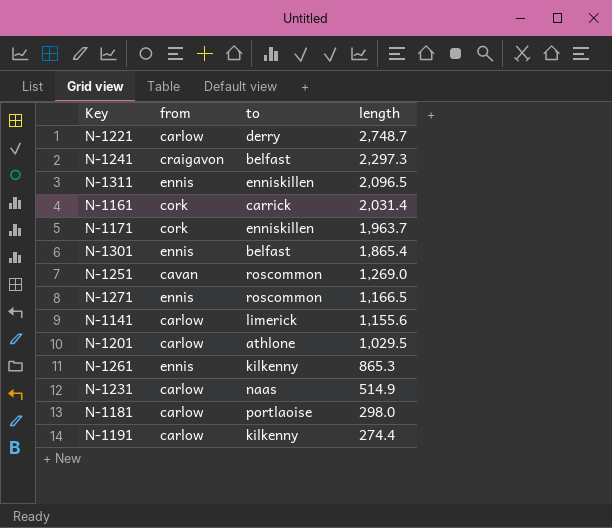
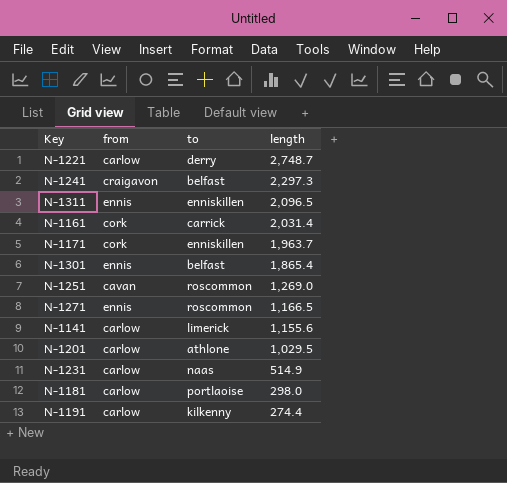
row N-1261: ennis | kilkenny | 865.3 -> none

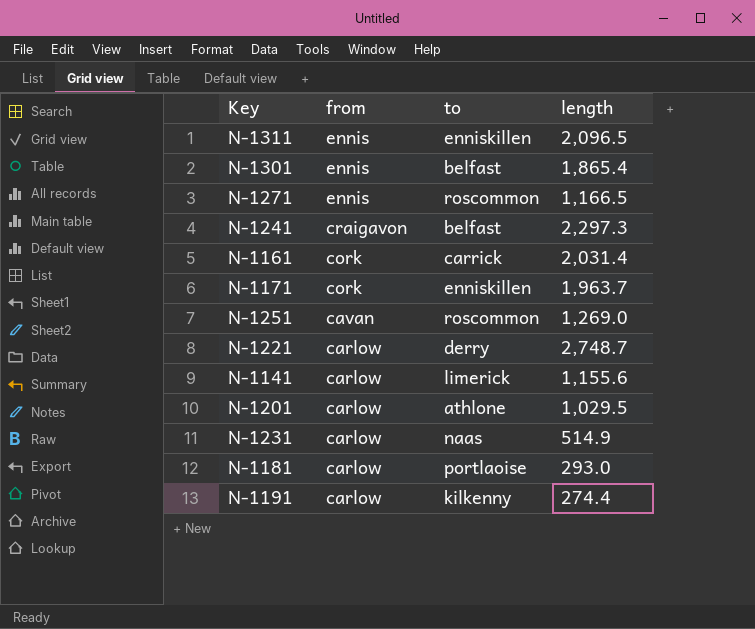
row order: length descending -> from descending
N-1181 | length: 298.0 -> 293.0

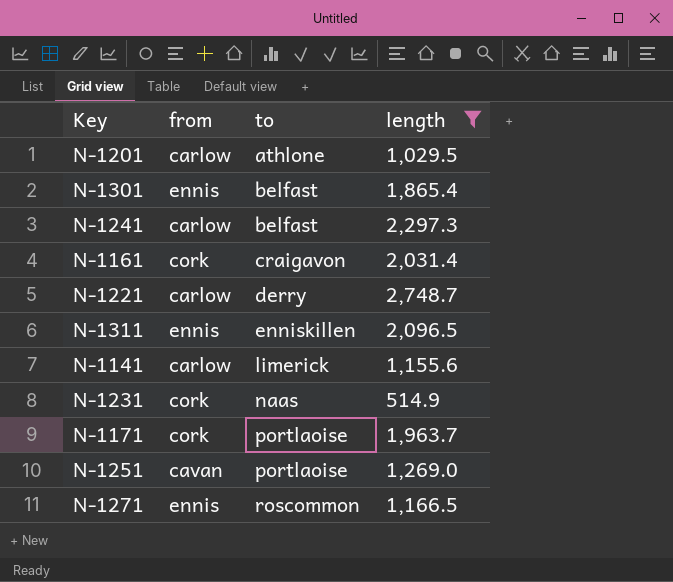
filter: none -> length >= 514.9
row order: from descending -> to ascending
N-1241 | from: craigavon -> carlow
N-1161 | to: carrick -> craigavon
N-1231 | from: carlow -> cork
N-1171 | to: enniskillen -> portlaoise
N-1251 | to: roscommon -> portlaoise

